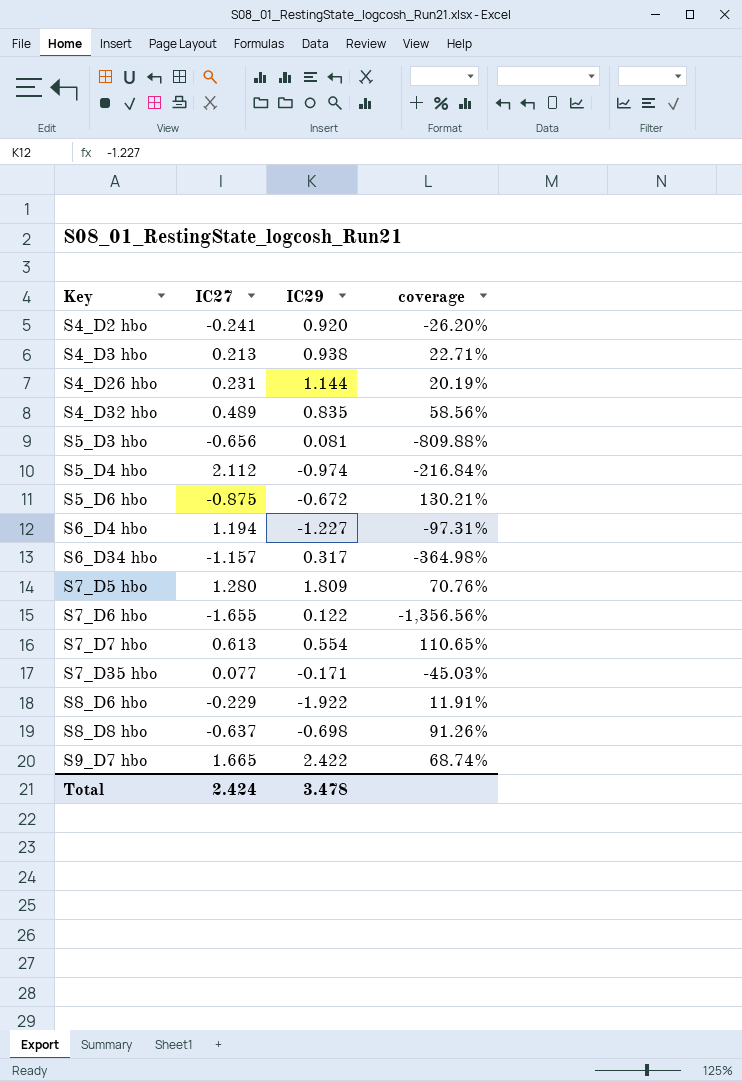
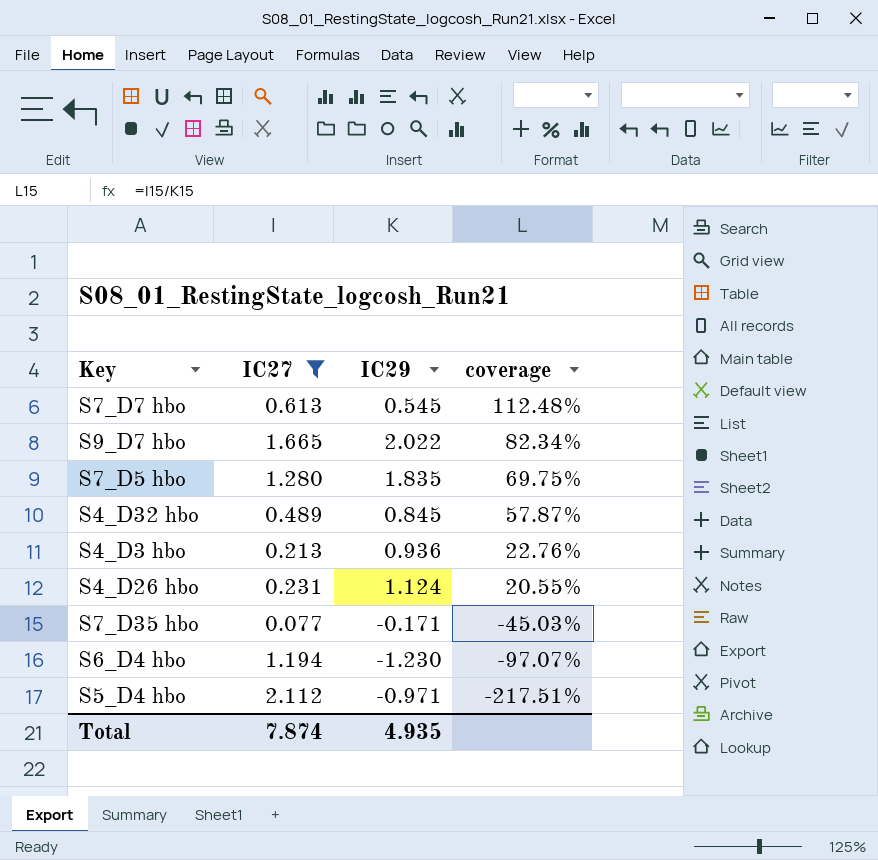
filter: none -> IC27 >= 0.077
row order: Key ascending -> coverage descending
S7_D7 hbo | IC29: 0.554 -> 0.545
S7_D7 hbo | coverage: 110.65% -> 112.48%
S9_D7 hbo | IC29: 2.422 -> 2.022
S9_D7 hbo | coverage: 68.74% -> 82.34%
S7_D5 hbo | IC29: 1.809 -> 1.835
S7_D5 hbo | coverage: 70.76% -> 69.75%
S4_D32 hbo | IC29: 0.835 -> 0.845
S4_D32 hbo | coverage: 58.56% -> 57.87%
S4_D3 hbo | IC29: 0.938 -> 0.936
S4_D3 hbo | coverage: 22.71% -> 22.76%
S4_D26 hbo | IC29: 1.144 -> 1.124
S4_D26 hbo | coverage: 20.19% -> 20.55%
S6_D4 hbo | IC29: -1.227 -> -1.230
S6_D4 hbo | coverage: -97.31% -> -97.07%
S5_D4 hbo | IC29: -0.974 -> -0.971
S5_D4 hbo | coverage: -216.84% -> -217.51%
Total | IC27: 2.424 -> 7.874
Total | IC29: 3.478 -> 4.935

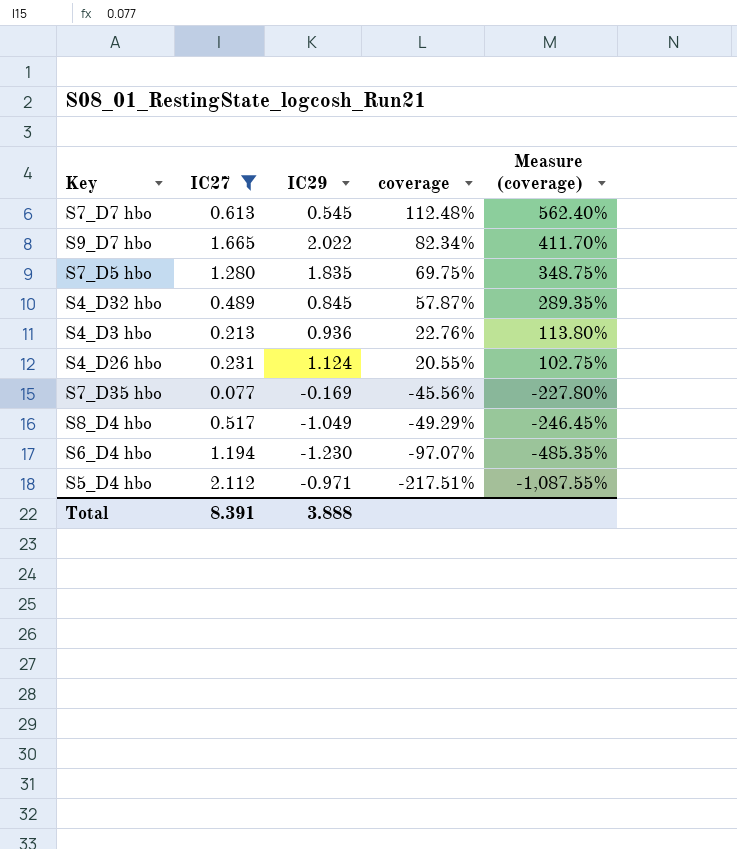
column Measure (coverage) | formula: none -> [coverage] * 5
S7_D35 hbo | IC29: -0.171 -> -0.169
S7_D35 hbo | coverage: -45.03% -> -45.56%
row S8_D4 hbo: none -> 0.517 | -1.049 | -49.29% | -246.45%
Total | IC27: 7.874 -> 8.391
Total | IC29: 4.935 -> 3.888

